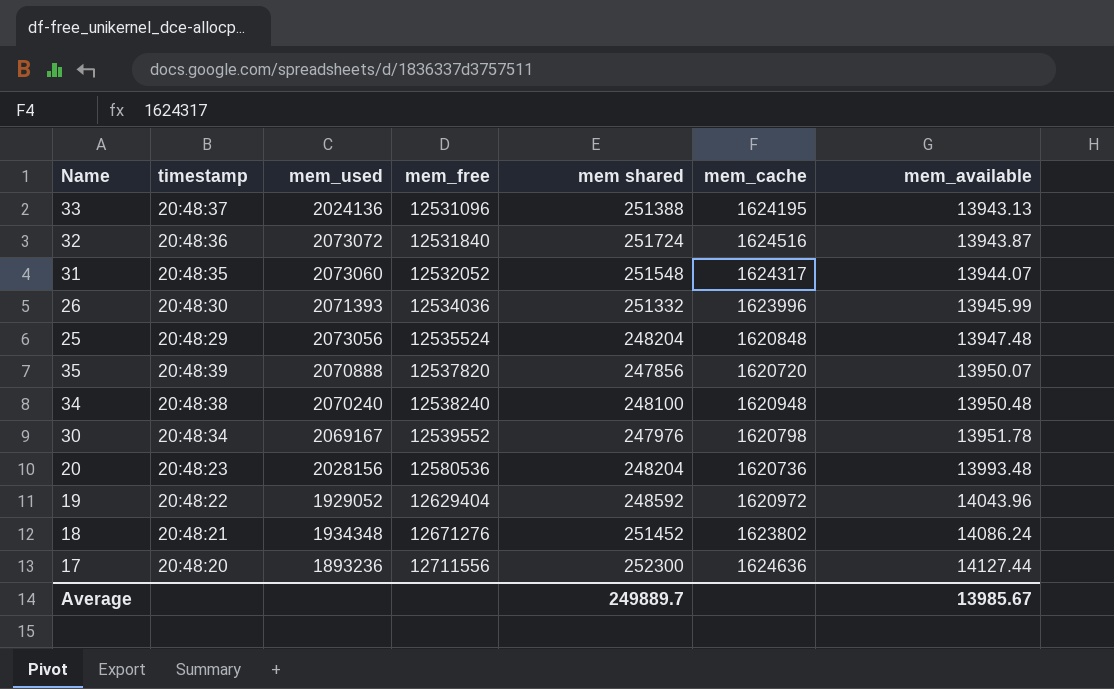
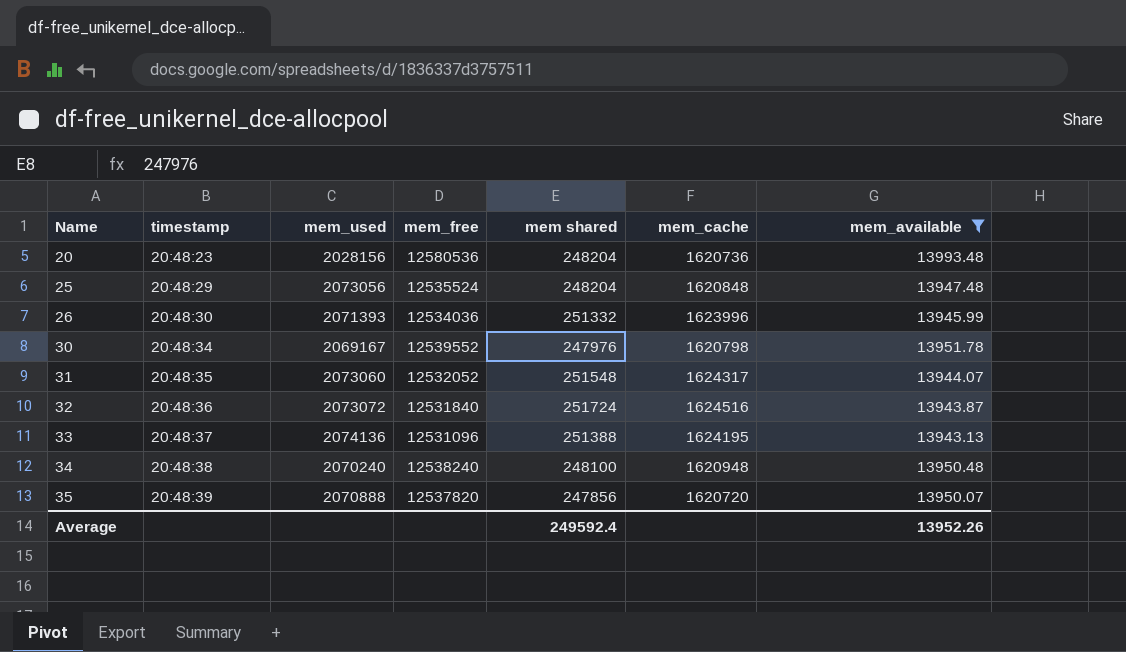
filter: none -> mem_available <= 13993.48
row order: mem_free ascending -> Name ascending
33 | mem_used: 2024136 -> 2074136
Average | mem shared: 249889.7 -> 249592.4
Average | mem_available: 13985.67 -> 13952.26

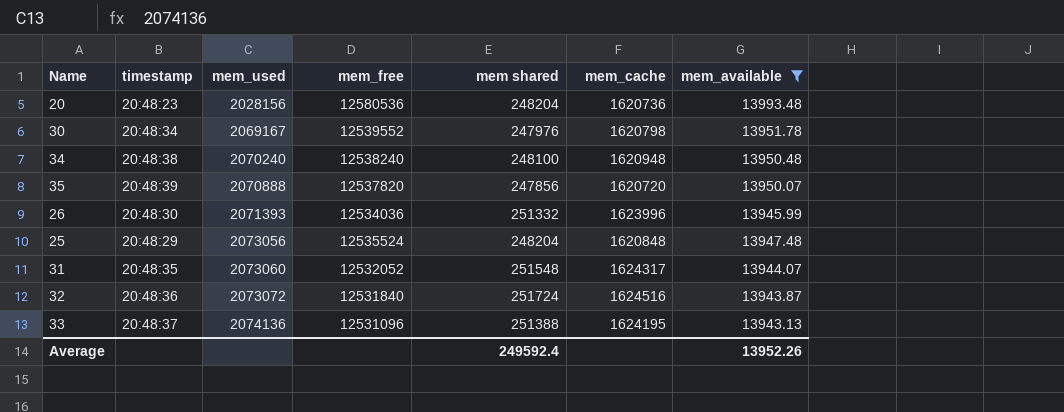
row order: Name ascending -> mem_used ascending

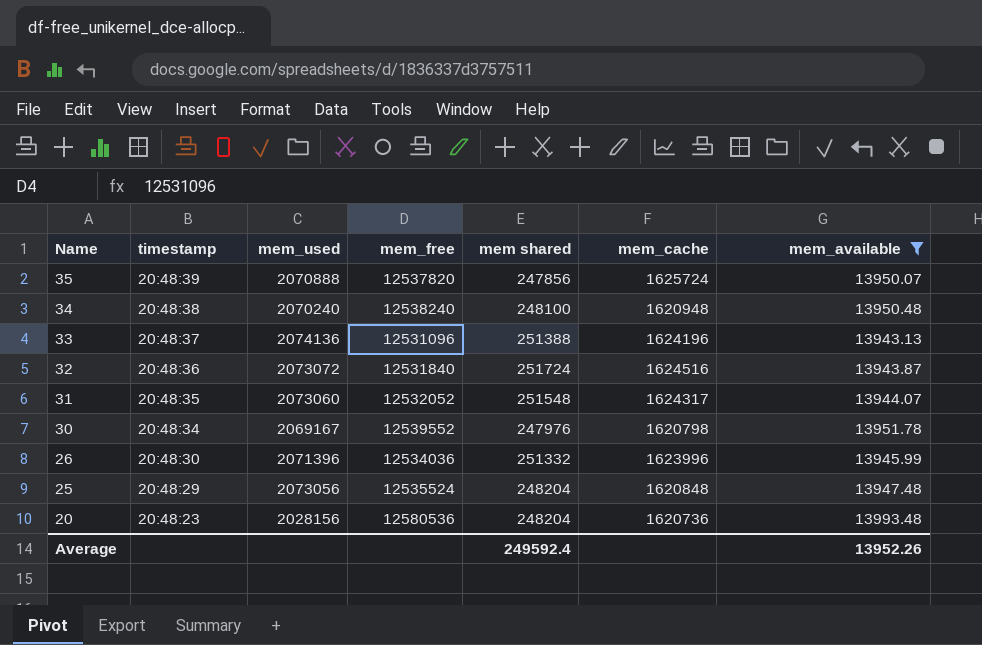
row order: mem_used ascending -> Name descending
35 | mem_cache: 1620720 -> 1625724
33 | mem_cache: 1624195 -> 1624196
26 | mem_used: 2071393 -> 2071396

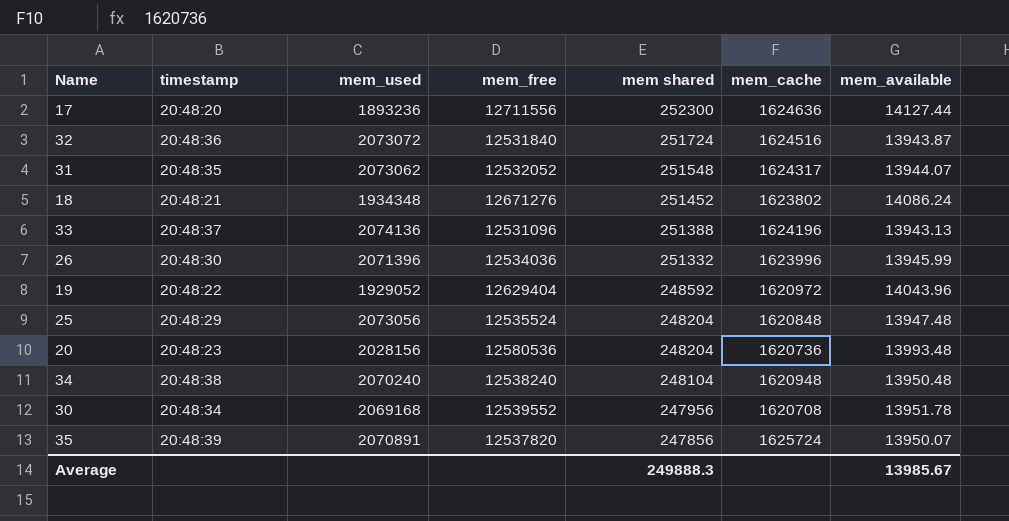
filter: mem_available <= 13993.48 -> none
row order: Name descending -> mem shared descending
31 | mem_used: 2073060 -> 2073062
34 | mem shared: 248100 -> 248104
30 | mem_used: 2069167 -> 2069168
30 | mem shared: 247976 -> 247956
30 | mem_cache: 1620798 -> 1620708
35 | mem_used: 2070888 -> 2070891
Average | mem shared: 249592.4 -> 249888.3
Average | mem_available: 13952.26 -> 13985.67

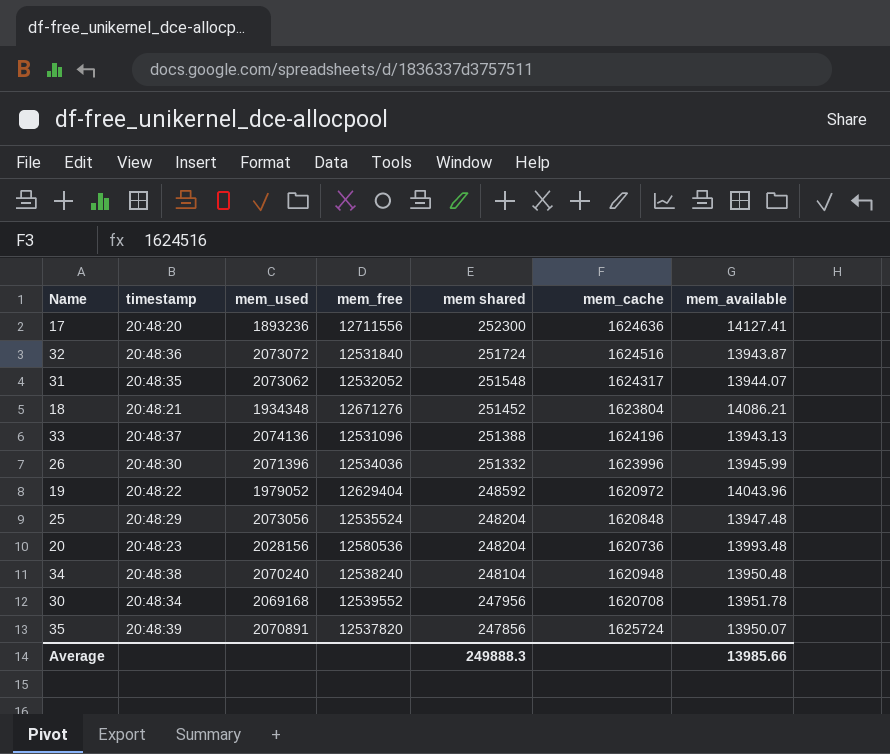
17 | mem_available: 14127.44 -> 14127.41
18 | mem_cache: 1623802 -> 1623804
18 | mem_available: 14086.24 -> 14086.21
19 | mem_used: 1929052 -> 1979052
Average | mem_available: 13985.67 -> 13985.66

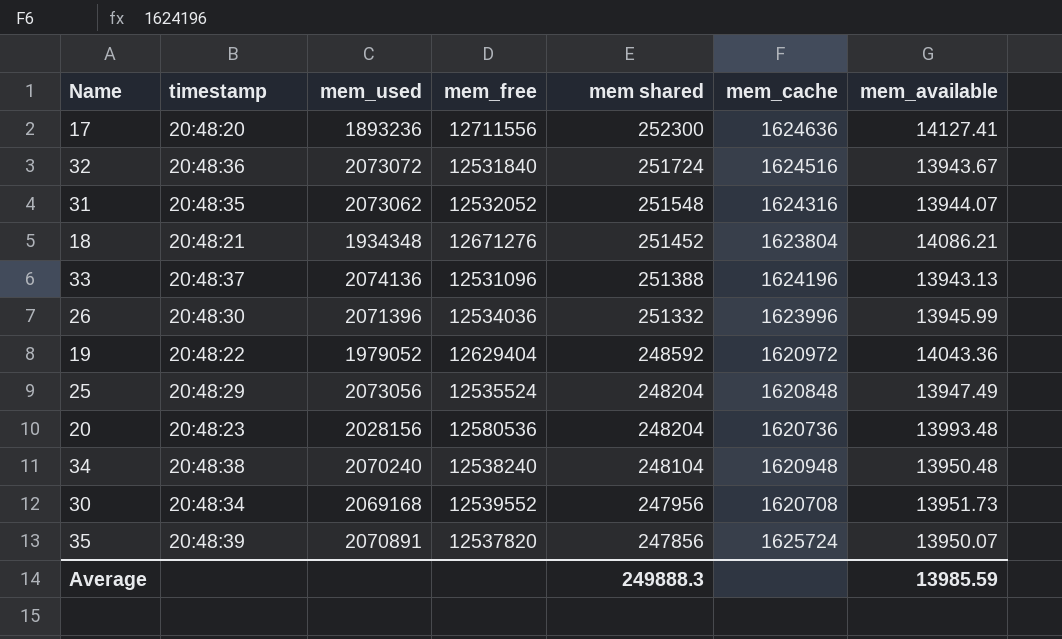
32 | mem_available: 13943.87 -> 13943.67
31 | mem_cache: 1624317 -> 1624316
19 | mem_available: 14043.96 -> 14043.36
25 | mem_available: 13947.48 -> 13947.49
30 | mem_available: 13951.78 -> 13951.73
Average | mem_available: 13985.66 -> 13985.59

